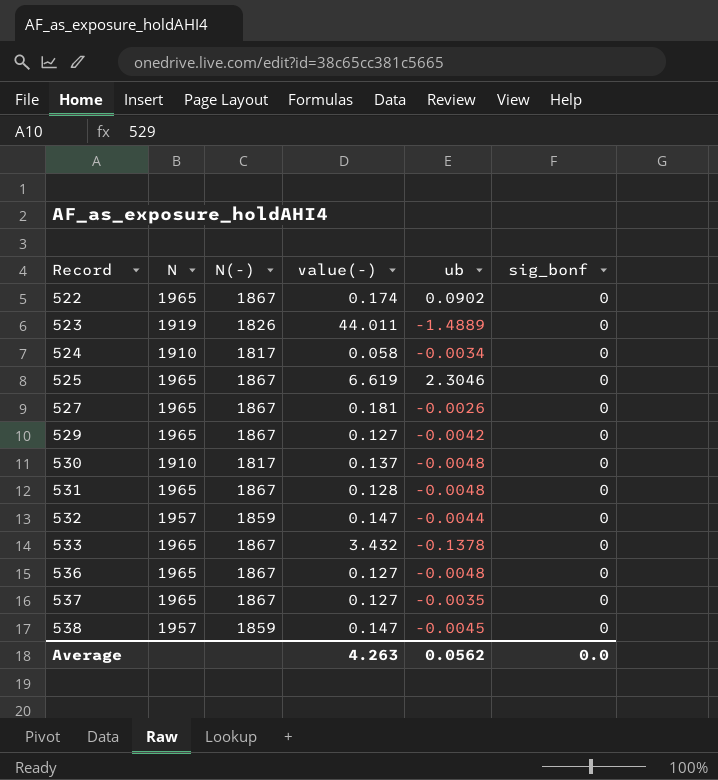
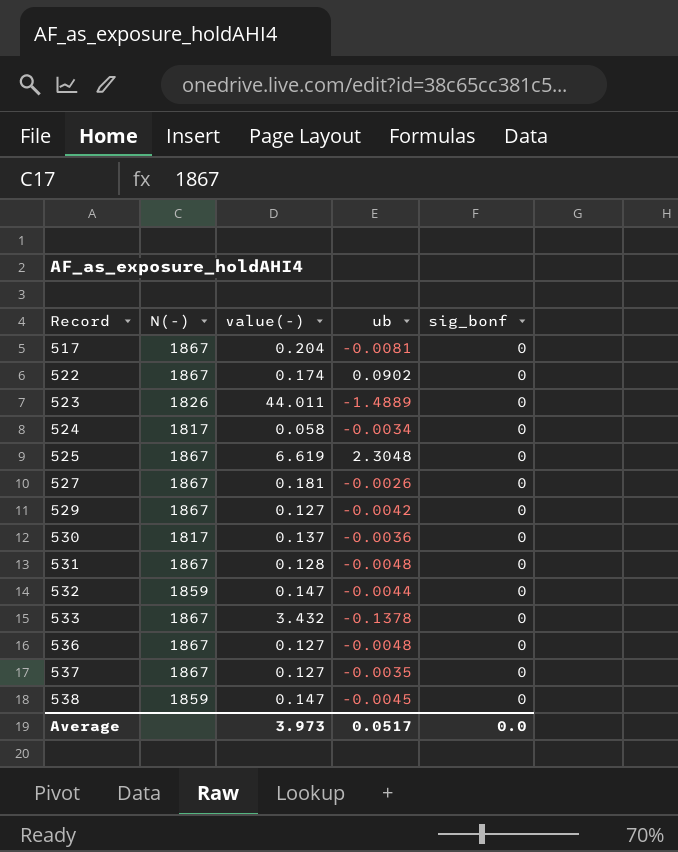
column N | position: 2 -> none
row 517: none -> 1867 | 0.204 | -0.0081 | 0
525 | ub: 2.3046 -> 2.3048
530 | ub: -0.0048 -> -0.0036
Average | value(-): 4.263 -> 3.973
Average | ub: 0.0562 -> 0.0517

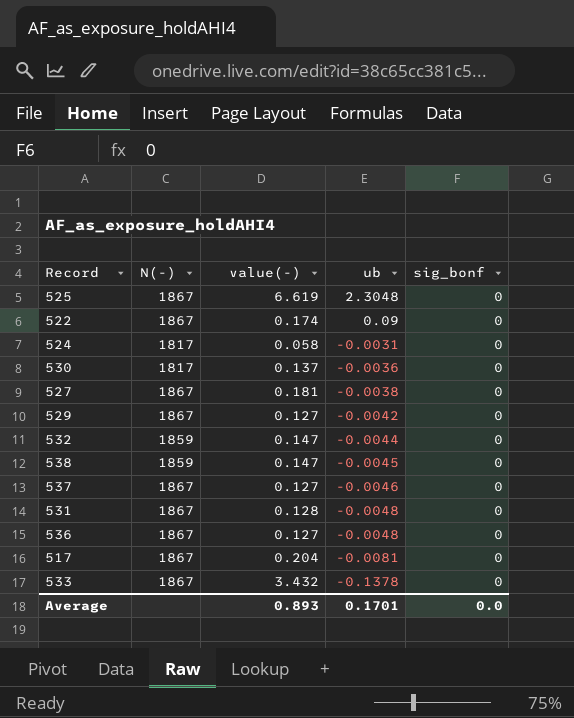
row order: Record ascending -> ub descending
row 523: 1826 | 44.011 | -1.4889 | 0 -> none
522 | ub: 0.0902 -> 0.09
524 | ub: -0.0034 -> -0.0031
527 | ub: -0.0026 -> -0.0038
537 | ub: -0.0035 -> -0.0046
Average | value(-): 3.973 -> 0.893
Average | ub: 0.0517 -> 0.1701

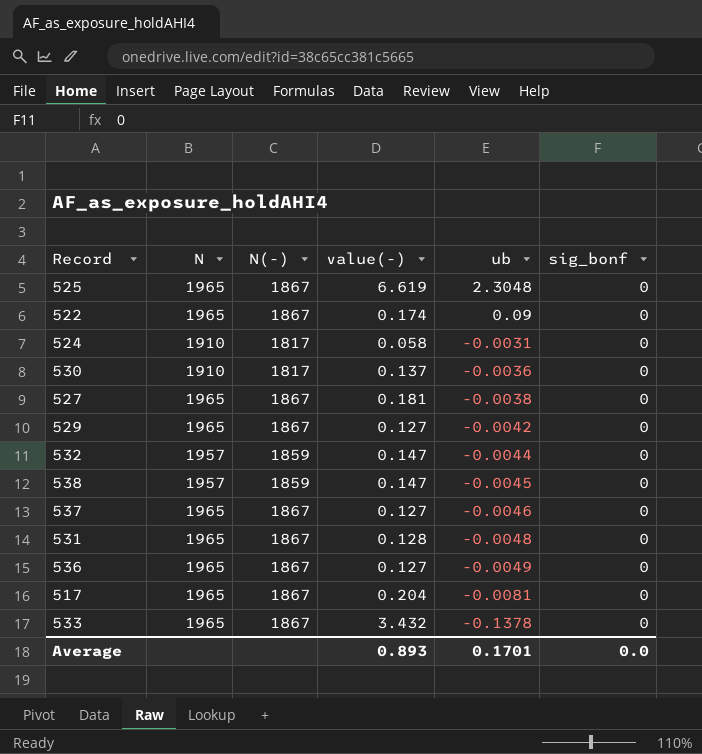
column N | position: none -> 2
536 | ub: -0.0048 -> -0.0049

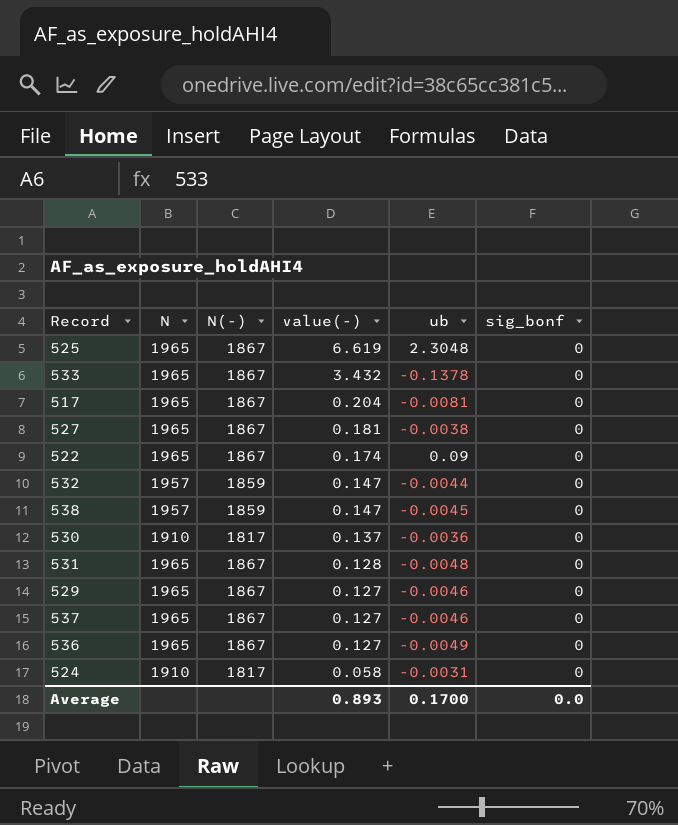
row order: ub descending -> value(-) descending
529 | ub: -0.0042 -> -0.0046
Average | ub: 0.1701 -> 0.1700

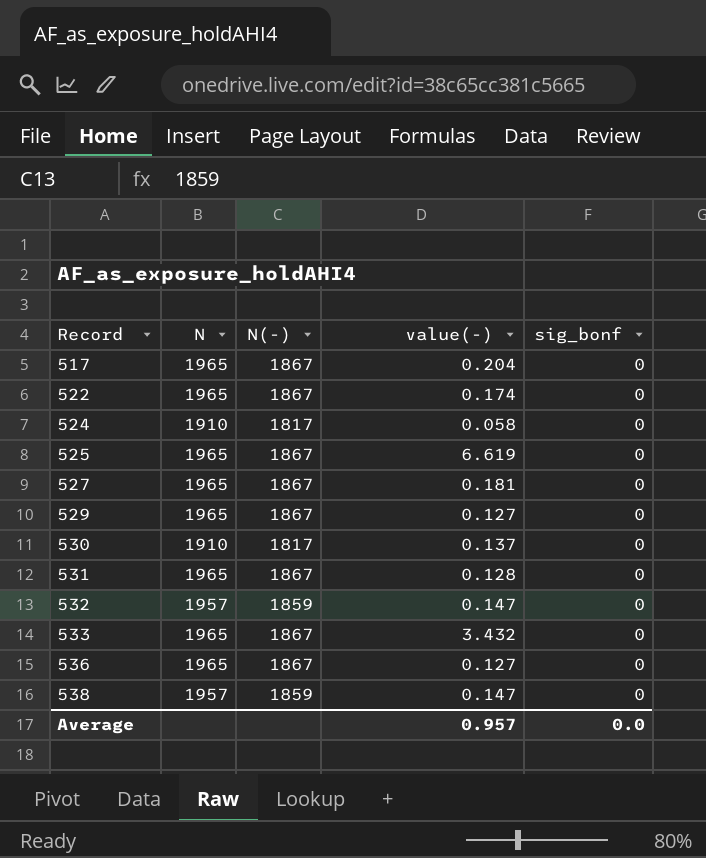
row order: value(-) descending -> Record ascending
column ub | position: 5 -> none
row 537: 1965 | 1867 | 0.127 | -0.0046 | 0 -> none
Average | value(-): 0.893 -> 0.957

